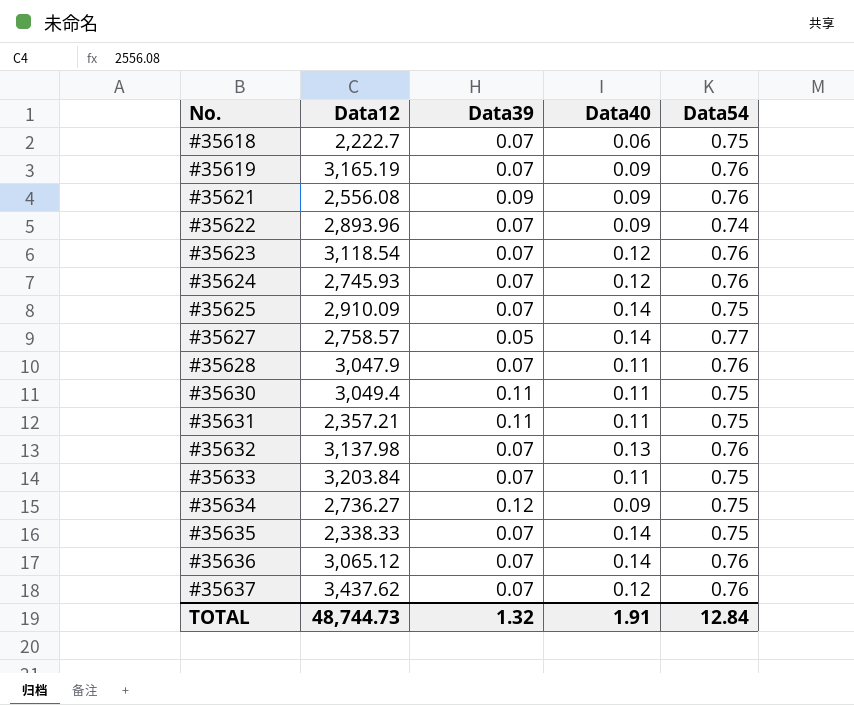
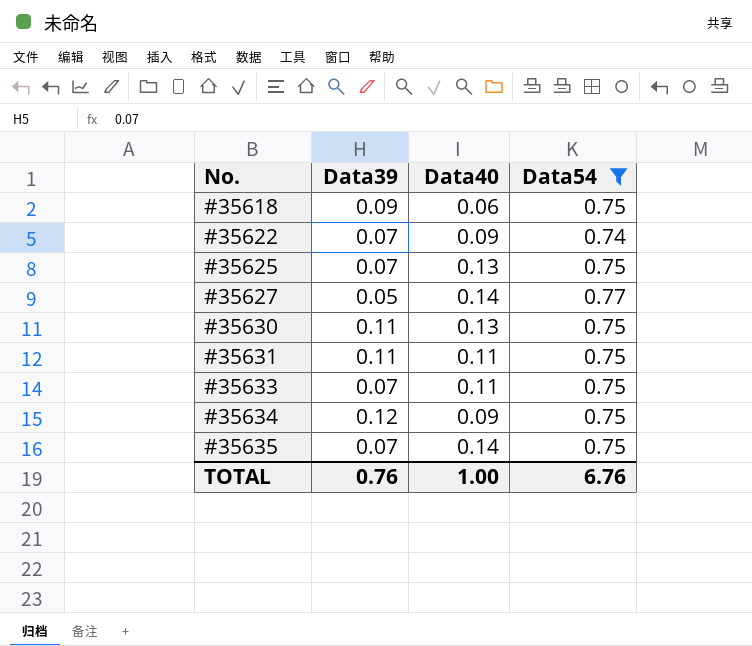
filter: none -> Data54 != 0.76
column Data12 | position: 2 -> none
#35618 | Data39: 0.07 -> 0.09
#35625 | Data40: 0.14 -> 0.13
#35630 | Data40: 0.11 -> 0.13
TOTAL | Data39: 1.32 -> 0.76
TOTAL | Data40: 1.91 -> 1.00
TOTAL | Data54: 12.84 -> 6.76

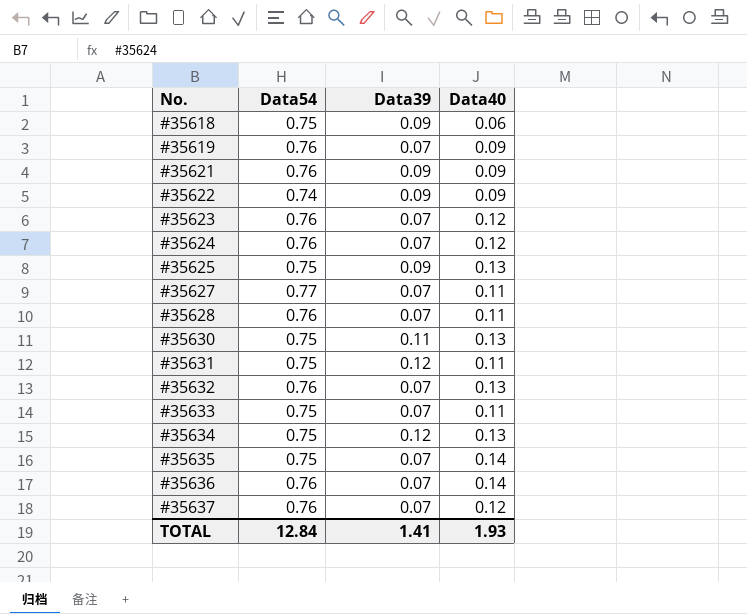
filter: Data54 != 0.76 -> none
column Data54 | position: 4 -> 2
#35622 | Data39: 0.07 -> 0.09
#35625 | Data39: 0.07 -> 0.09
#35627 | Data39: 0.05 -> 0.07
#35627 | Data40: 0.14 -> 0.11
#35631 | Data39: 0.11 -> 0.12
#35634 | Data40: 0.09 -> 0.13
TOTAL | Data54: 6.76 -> 12.84
TOTAL | Data39: 0.76 -> 1.41
TOTAL | Data40: 1.00 -> 1.93

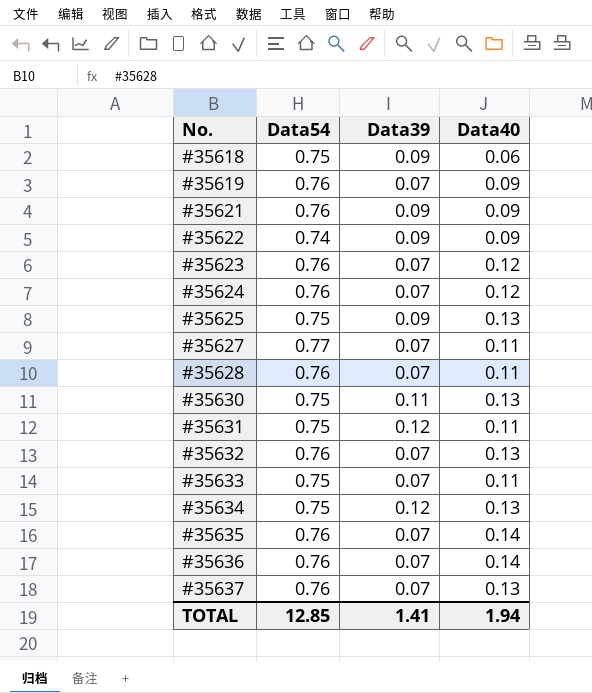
#35635 | Data54: 0.75 -> 0.76
#35637 | Data40: 0.12 -> 0.13
TOTAL | Data54: 12.84 -> 12.85
TOTAL | Data40: 1.93 -> 1.94

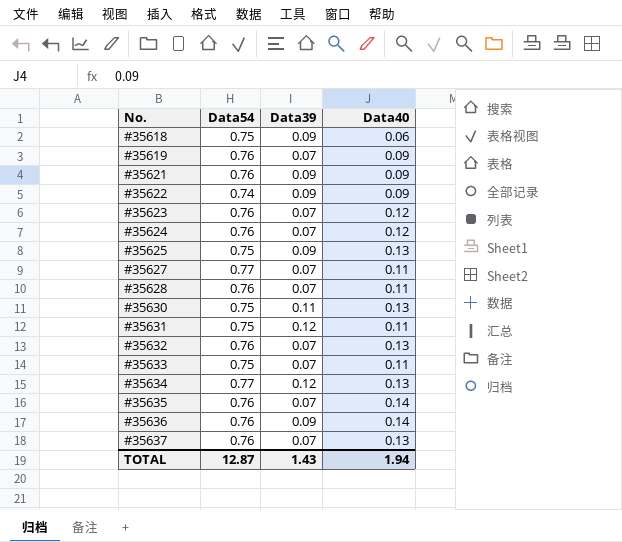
#35634 | Data54: 0.75 -> 0.77
#35636 | Data39: 0.07 -> 0.09
TOTAL | Data54: 12.85 -> 12.87
TOTAL | Data39: 1.41 -> 1.43

